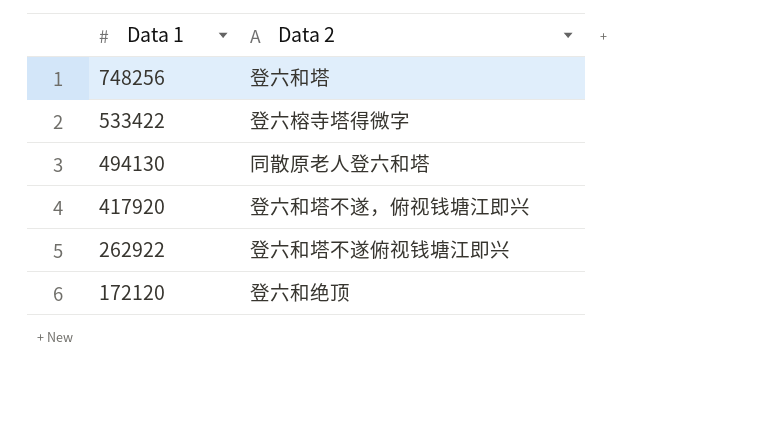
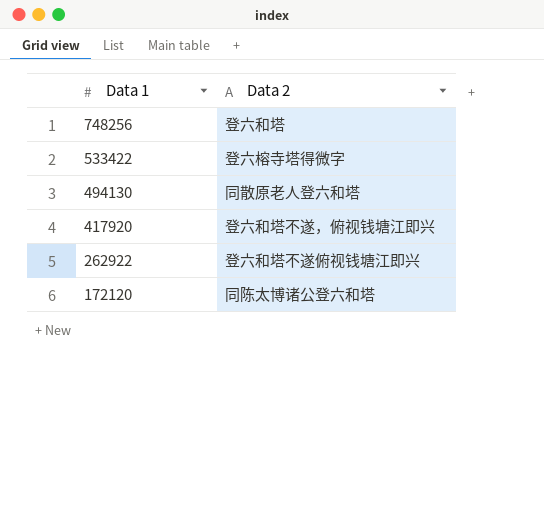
172120 | Data 2: 登六和绝顶 -> 同陈太博诸公登六和塔

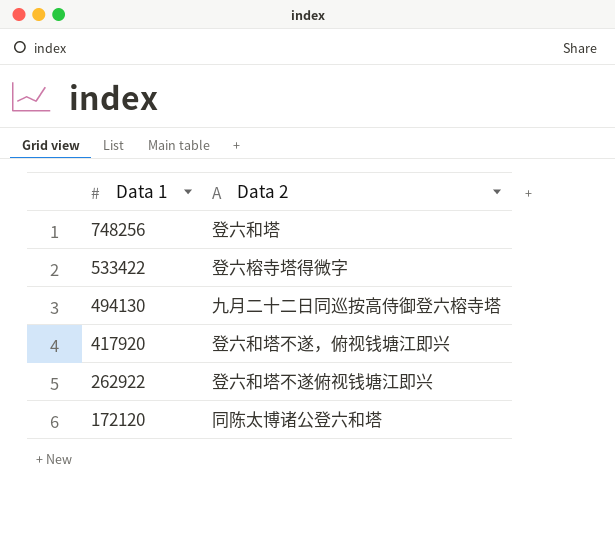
494130 | Data 2: 同散原老人登六和塔 -> 九月二十二日同巡按高侍御登六榕寺塔

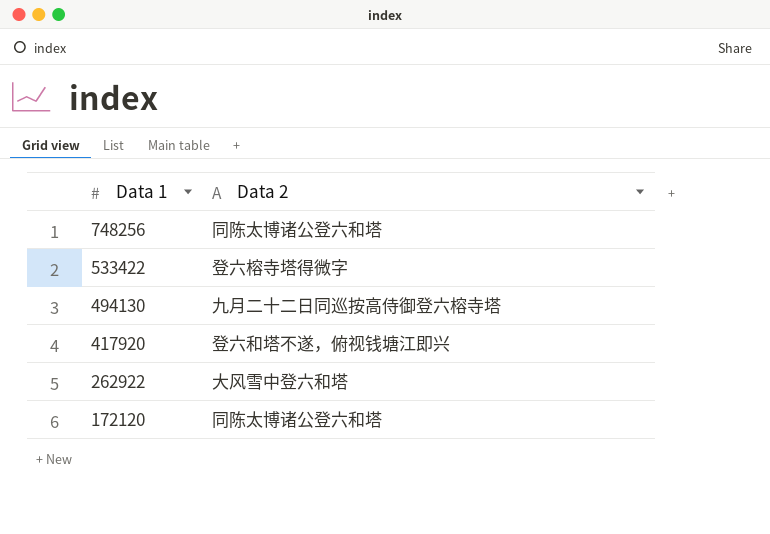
748256 | Data 2: 登六和塔 -> 同陈太博诸公登六和塔
262922 | Data 2: 登六和塔不遂俯视钱塘江即兴 -> 大风雪中登六和塔

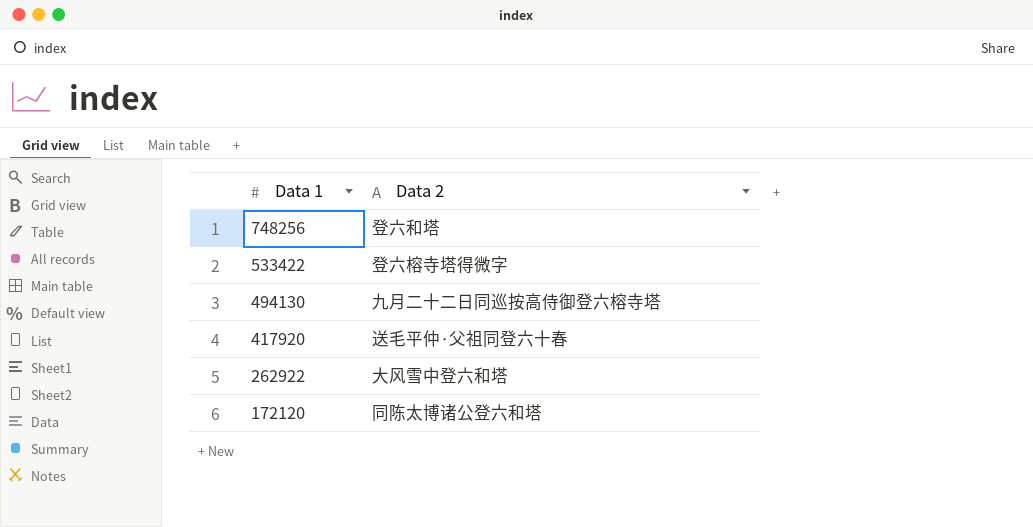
748256 | Data 2: 同陈太博诸公登六和塔 -> 登六和塔
417920 | Data 2: 登六和塔不遂，俯视钱塘江即兴 -> 送毛平仲·父祖同登六十春

